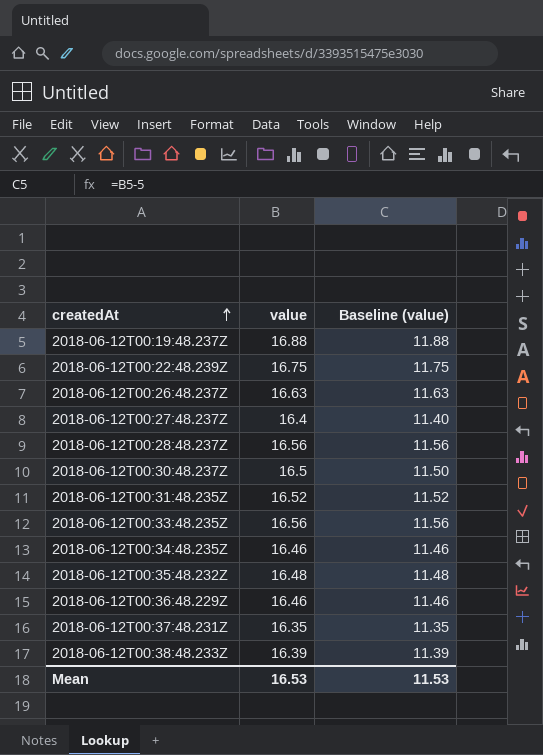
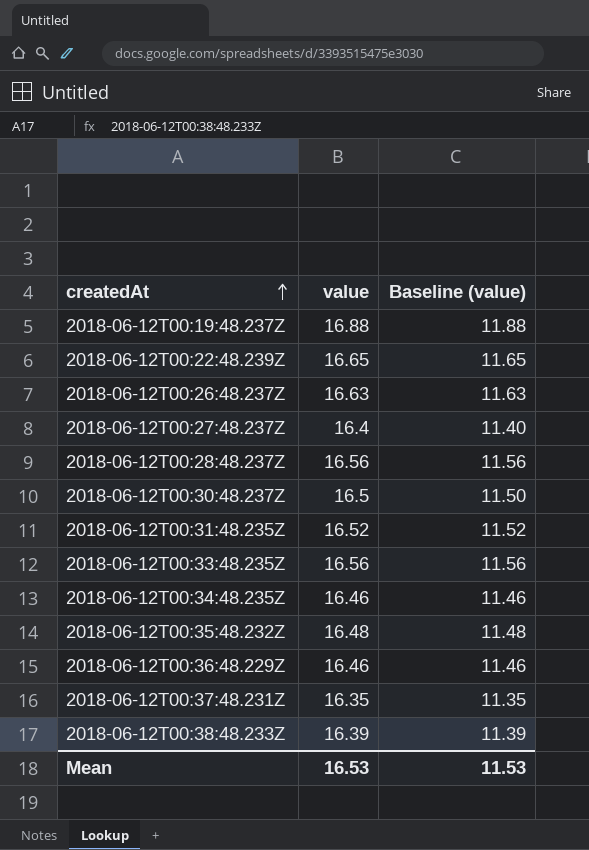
2018-06-12T00:22:48.239Z | value: 16.75 -> 16.65
2018-06-12T00:22:48.239Z | Baseline (value): 11.75 -> 11.65

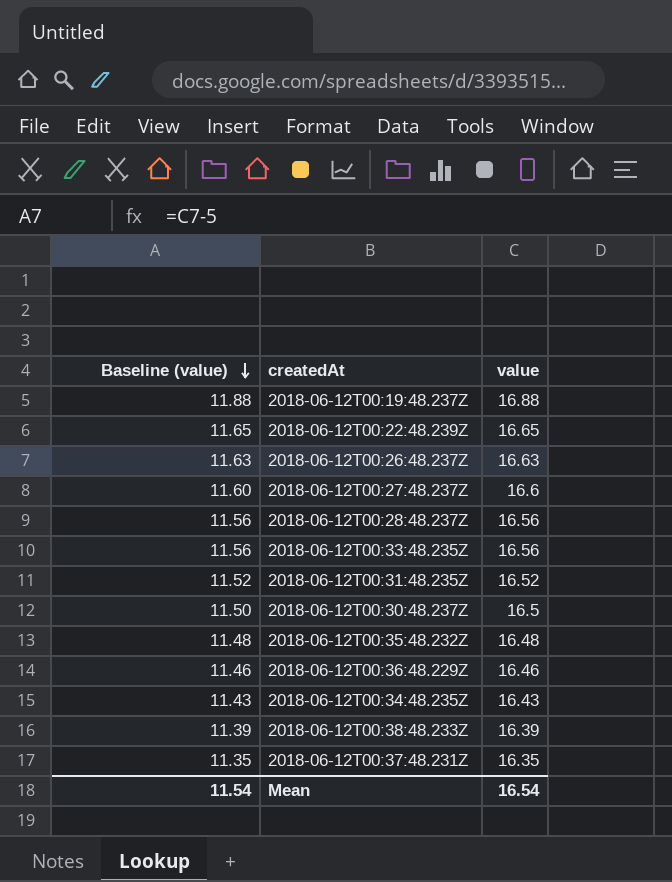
row order: createdAt ascending -> Baseline (value) descending
column Baseline (value) | position: 3 -> 1
2018-06-12T00:27:48.237Z | Baseline (value): 11.40 -> 11.60
2018-06-12T00:27:48.237Z | value: 16.4 -> 16.6
2018-06-12T00:34:48.235Z | Baseline (value): 11.46 -> 11.43
2018-06-12T00:34:48.235Z | value: 16.46 -> 16.43
Mean | Baseline (value): 11.53 -> 11.54
Mean | value: 16.53 -> 16.54

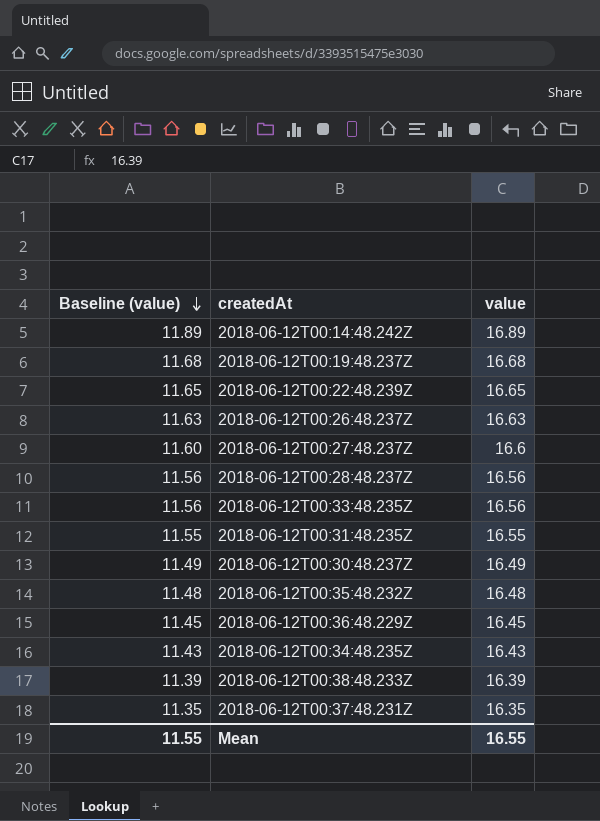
row 2018-06-12T00:14:48.242Z: none -> 11.89 | 16.89
2018-06-12T00:19:48.237Z | Baseline (value): 11.88 -> 11.68
2018-06-12T00:19:48.237Z | value: 16.88 -> 16.68
2018-06-12T00:31:48.235Z | Baseline (value): 11.52 -> 11.55
2018-06-12T00:31:48.235Z | value: 16.52 -> 16.55
2018-06-12T00:30:48.237Z | Baseline (value): 11.50 -> 11.49
2018-06-12T00:30:48.237Z | value: 16.5 -> 16.49
2018-06-12T00:36:48.229Z | Baseline (value): 11.46 -> 11.45
2018-06-12T00:36:48.229Z | value: 16.46 -> 16.45
Mean | Baseline (value): 11.54 -> 11.55
Mean | value: 16.54 -> 16.55

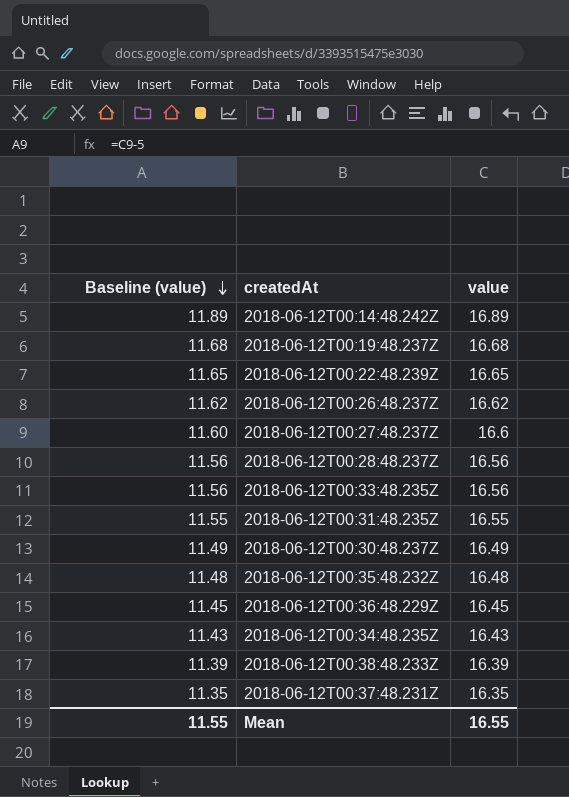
2018-06-12T00:26:48.237Z | Baseline (value): 11.63 -> 11.62
2018-06-12T00:26:48.237Z | value: 16.63 -> 16.62

